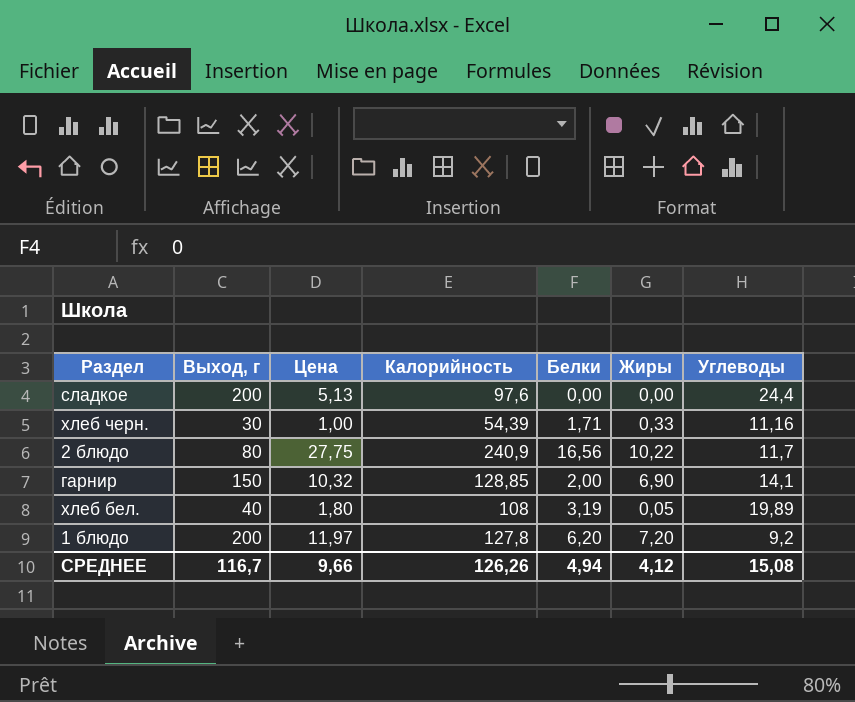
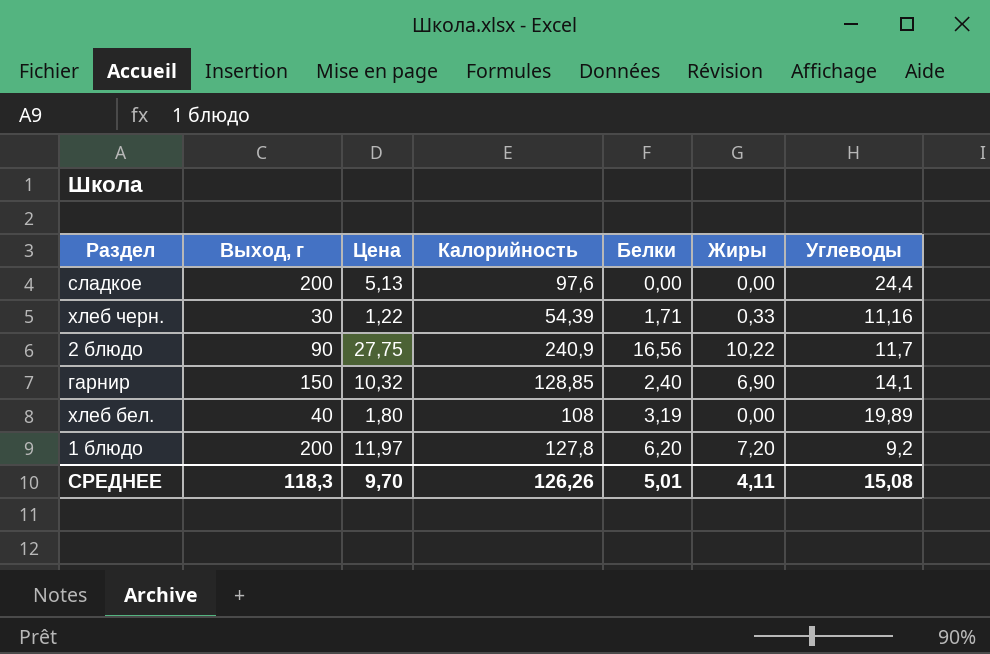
хлеб черн. | Цена: 1,00 -> 1,22
2 блюдо | Выход, г: 80 -> 90
гарнир | Белки: 2,00 -> 2,40
хлеб бел. | Жиры: 0,05 -> 0,00
СРЕДНЕЕ | Выход, г: 116,7 -> 118,3
СРЕДНЕЕ | Цена: 9,66 -> 9,70
СРЕДНЕЕ | Белки: 4,94 -> 5,01
СРЕДНЕЕ | Жиры: 4,12 -> 4,11

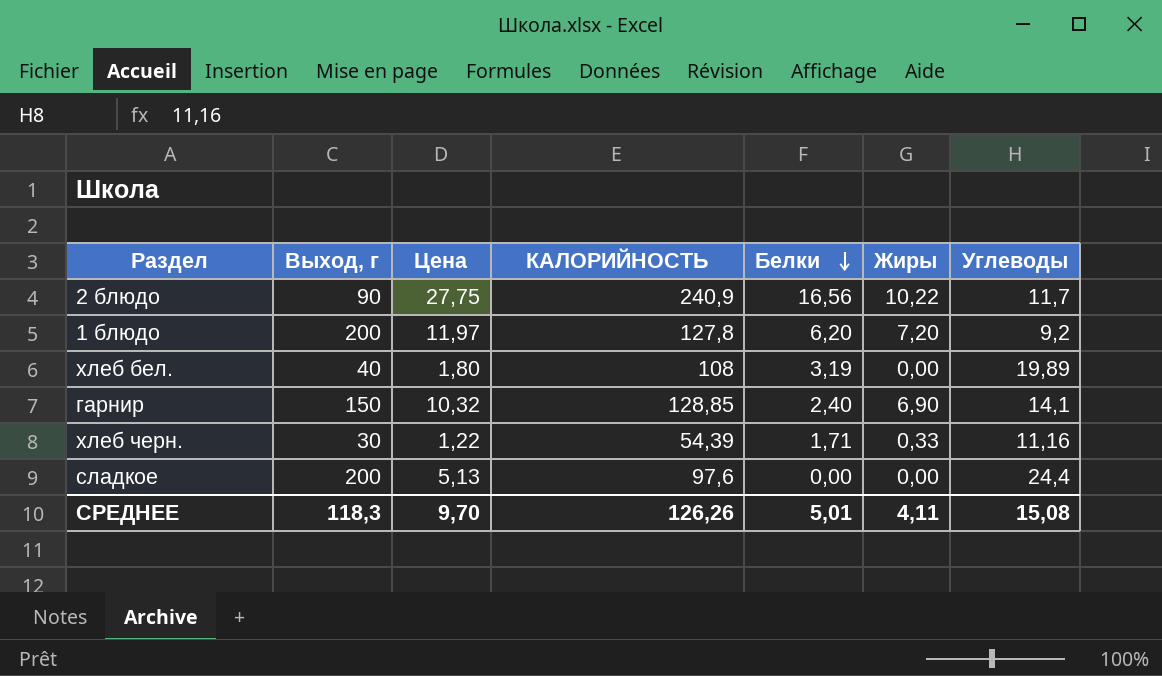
row order: none -> Белки descending
column name: Калорийность -> КАЛОРИЙНОСТЬ

